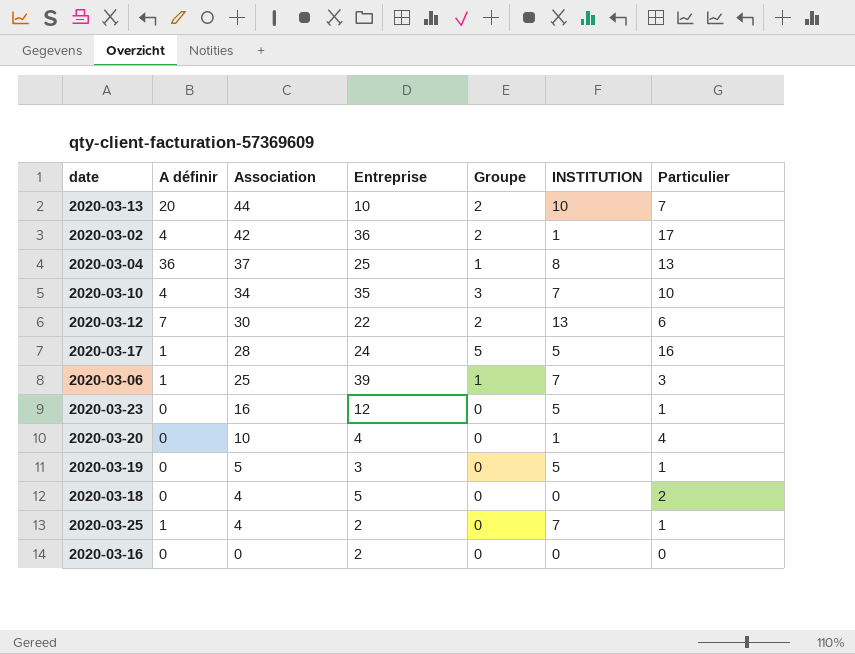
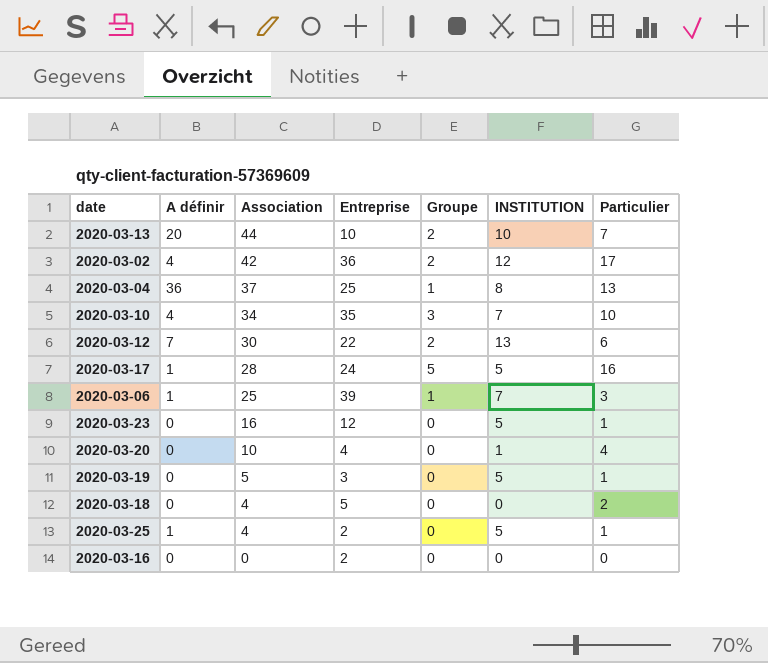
2020-03-02 | INSTITUTION: 1 -> 12
2020-03-25 | INSTITUTION: 7 -> 5

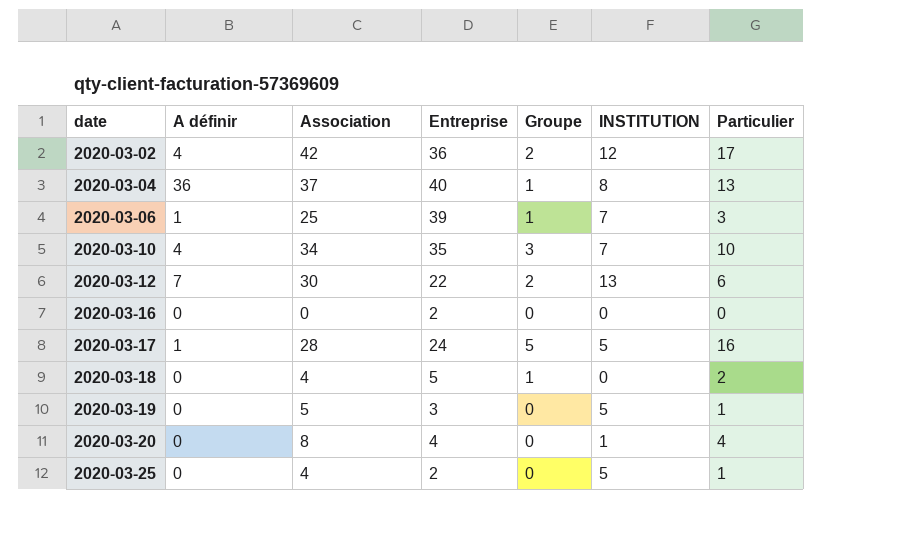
row order: Association descending -> date ascending
row 2020-03-13: 20 | 44 | 10 | 2 | 10 | 7 -> none
row 2020-03-23: 0 | 16 | 12 | 0 | 5 | 1 -> none
2020-03-04 | Entreprise: 25 -> 40
2020-03-18 | Groupe: 0 -> 1
2020-03-20 | Association: 10 -> 8
2020-03-25 | A définir: 1 -> 0

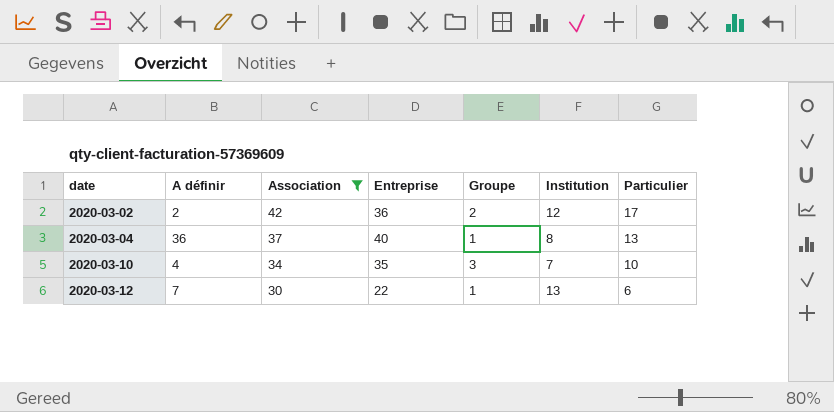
filter: none -> Association >= 30
column name: INSTITUTION -> Institution
2020-03-02 | A définir: 4 -> 2
2020-03-12 | Groupe: 2 -> 1

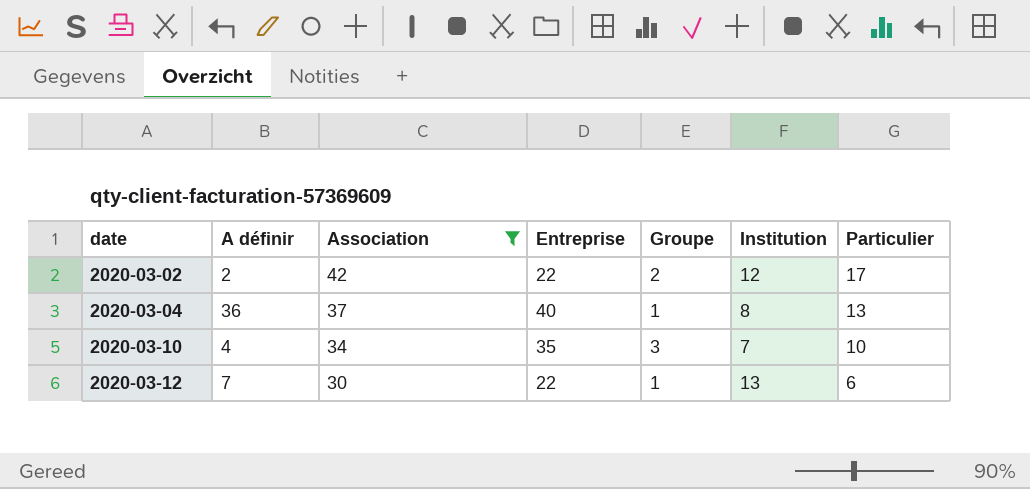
2020-03-02 | Entreprise: 36 -> 22

